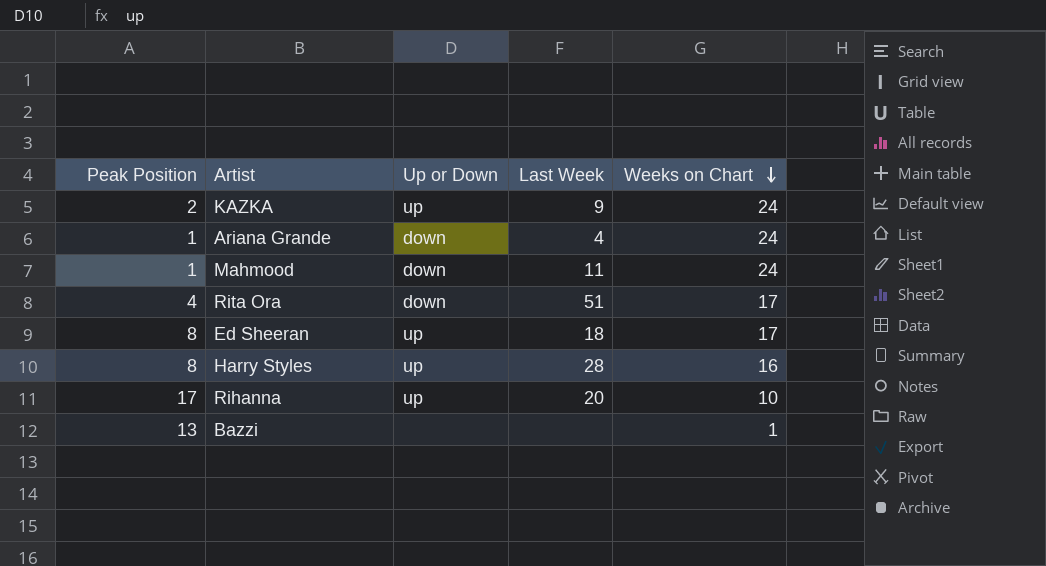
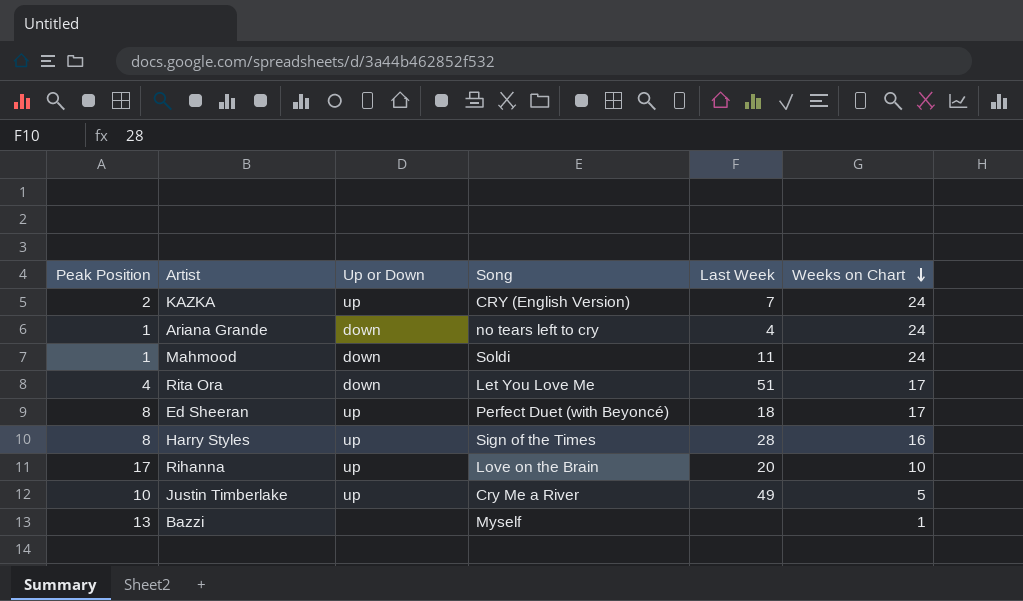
column Song | position: none -> 4
KAZKA | Last Week: 9 -> 7
row Justin Timberlake: none -> 10 | up | Cry Me a River | 49 | 5

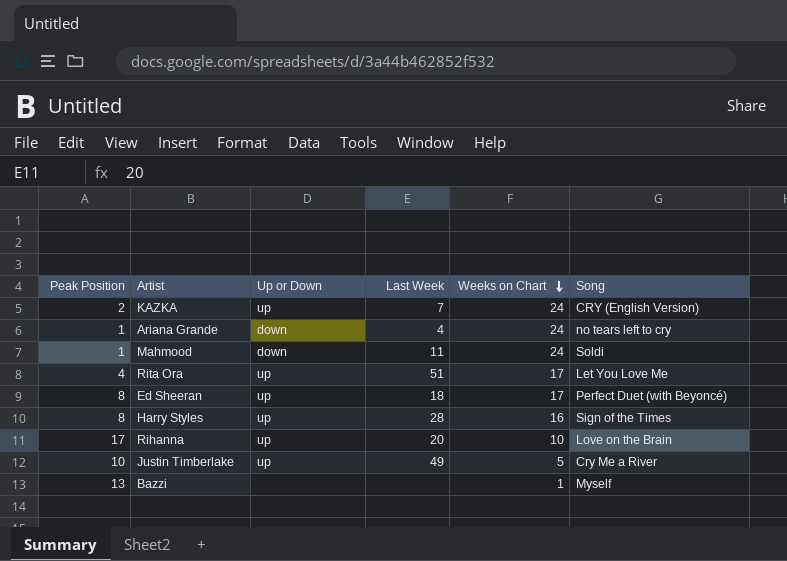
column Song | position: 4 -> 6
Rita Ora | Up or Down: down -> up

